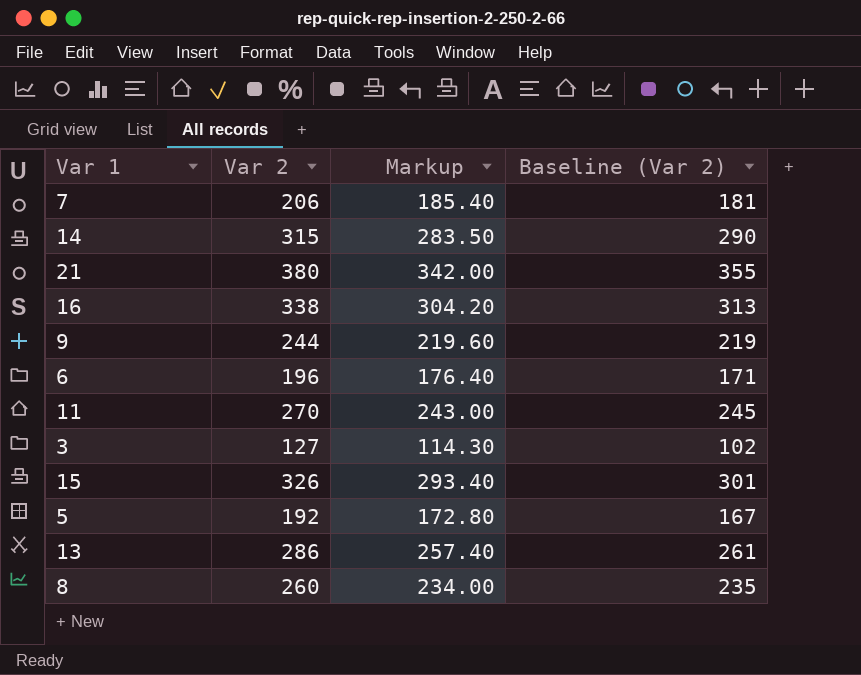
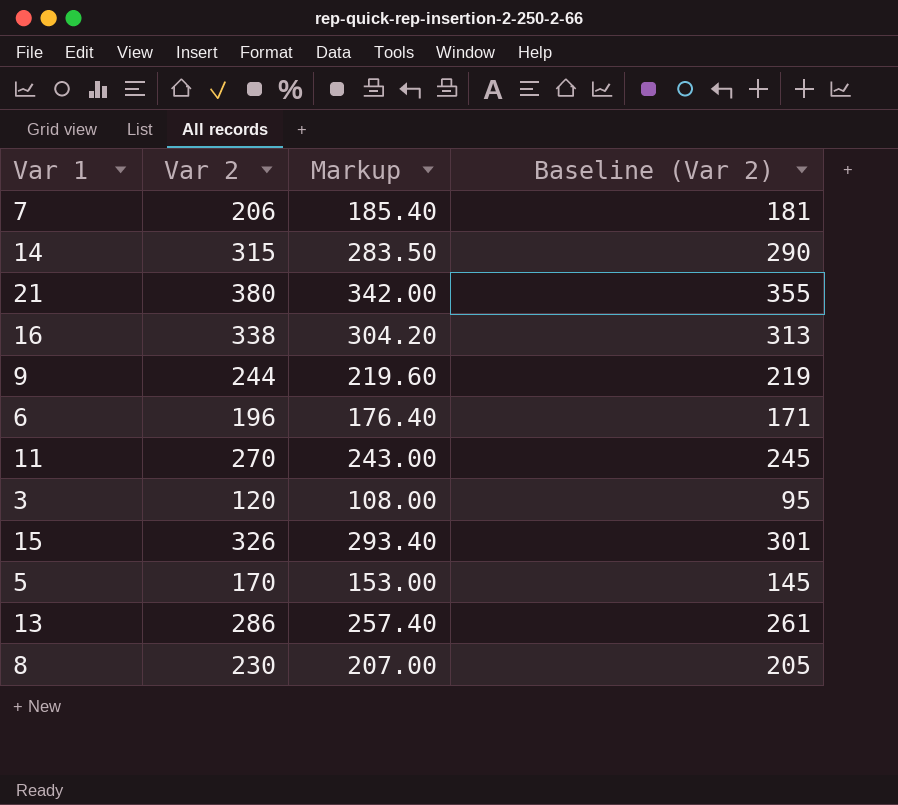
3 | Var 2: 127 -> 120
3 | Markup: 114.30 -> 108.00
3 | Baseline (Var 2): 102 -> 95
5 | Var 2: 192 -> 170
5 | Markup: 172.80 -> 153.00
5 | Baseline (Var 2): 167 -> 145
8 | Var 2: 260 -> 230
8 | Markup: 234.00 -> 207.00
8 | Baseline (Var 2): 235 -> 205

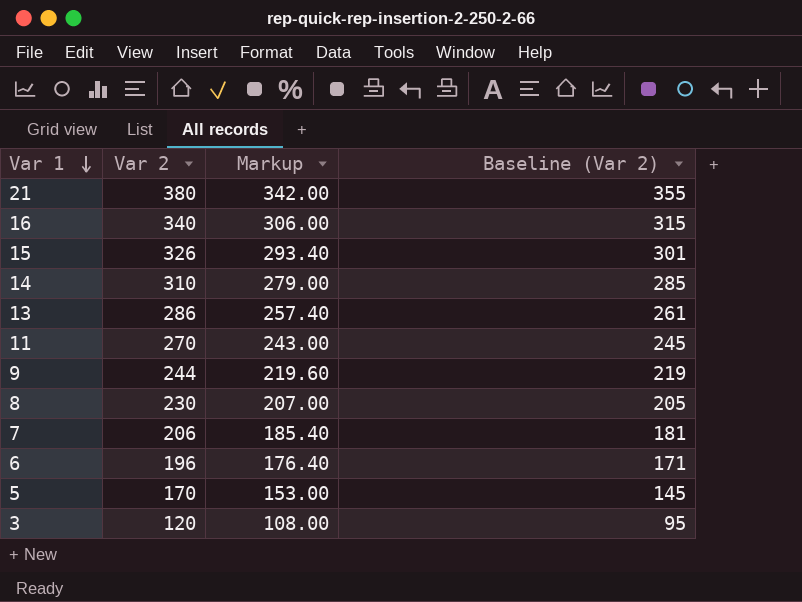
row order: none -> Var 1 descending
16 | Var 2: 338 -> 340
16 | Markup: 304.20 -> 306.00
16 | Baseline (Var 2): 313 -> 315
14 | Var 2: 315 -> 310
14 | Markup: 283.50 -> 279.00
14 | Baseline (Var 2): 290 -> 285

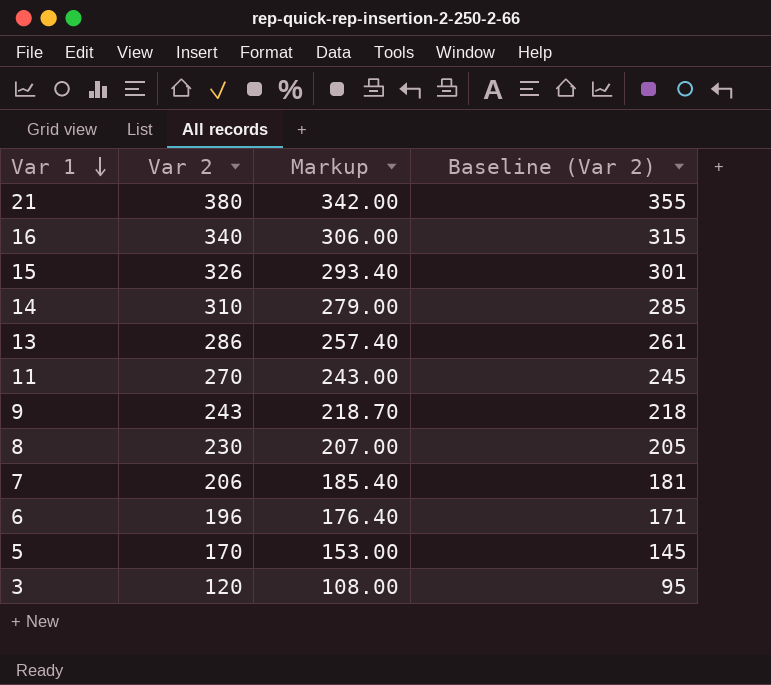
9 | Var 2: 244 -> 243
9 | Markup: 219.60 -> 218.70
9 | Baseline (Var 2): 219 -> 218

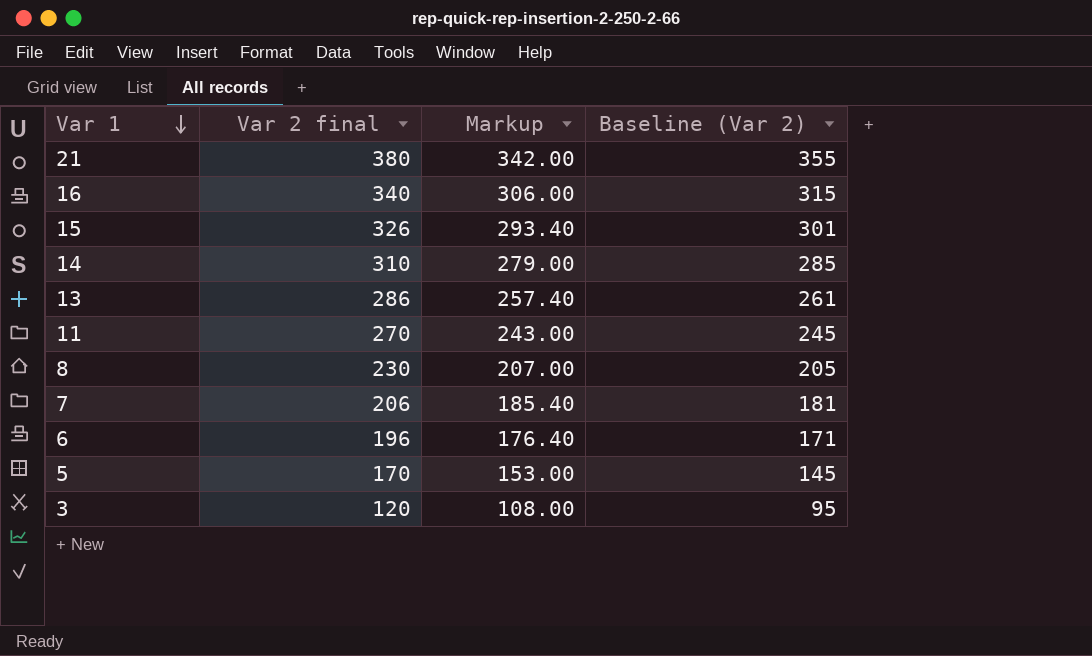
column name: Var 2 -> Var 2 final
row 9: 243 | 218.70 | 218 -> none

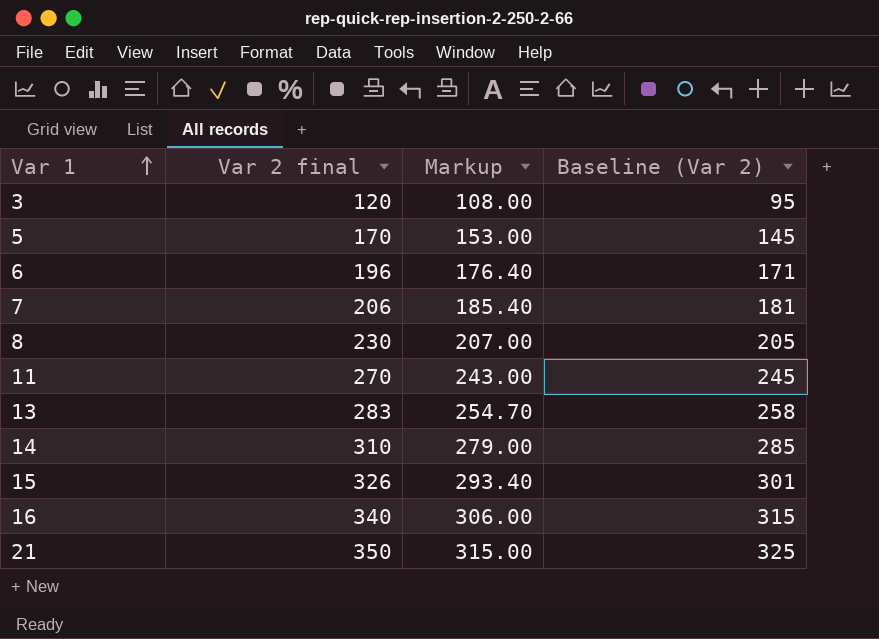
row order: Var 1 descending -> Var 1 ascending
13 | Var 2 final: 286 -> 283
13 | Markup: 257.40 -> 254.70
13 | Baseline (Var 2): 261 -> 258
21 | Var 2 final: 380 -> 350
21 | Markup: 342.00 -> 315.00
21 | Baseline (Var 2): 355 -> 325

